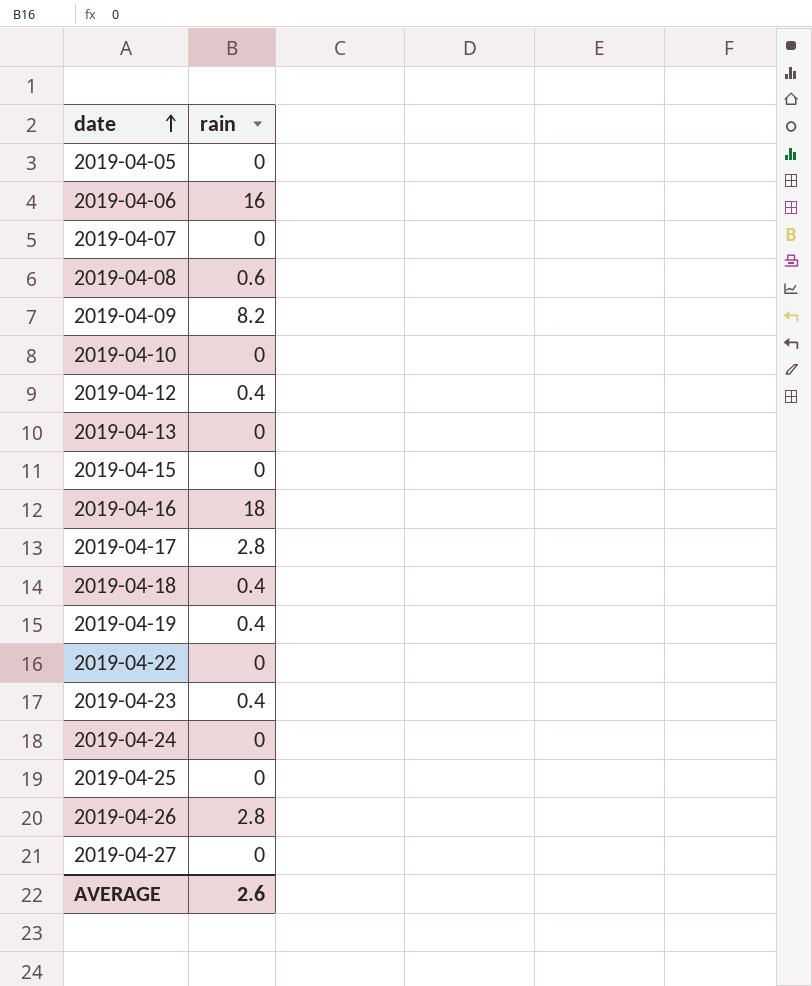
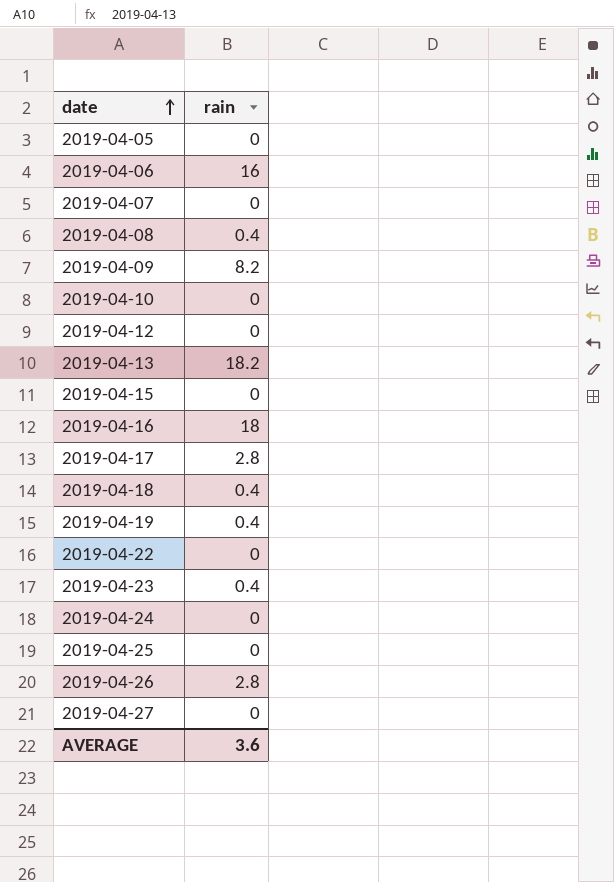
2019-04-08 | rain: 0.6 -> 0.4
2019-04-12 | rain: 0.4 -> 0
2019-04-13 | rain: 0 -> 18.2
AVERAGE | rain: 2.6 -> 3.6

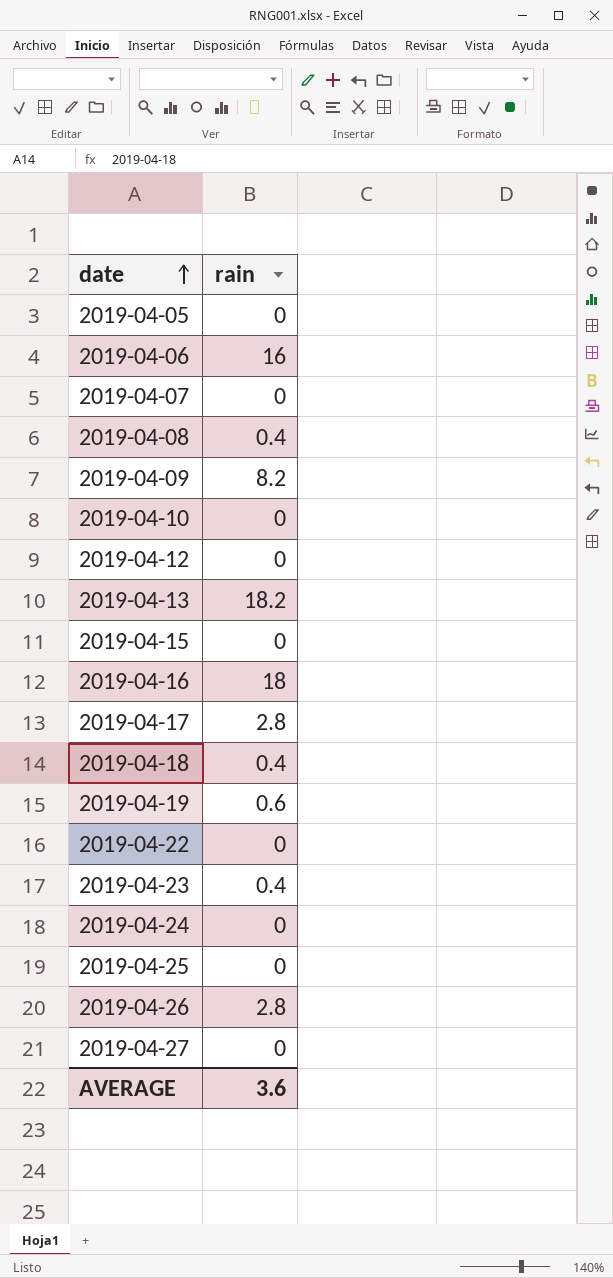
2019-04-19 | rain: 0.4 -> 0.6

